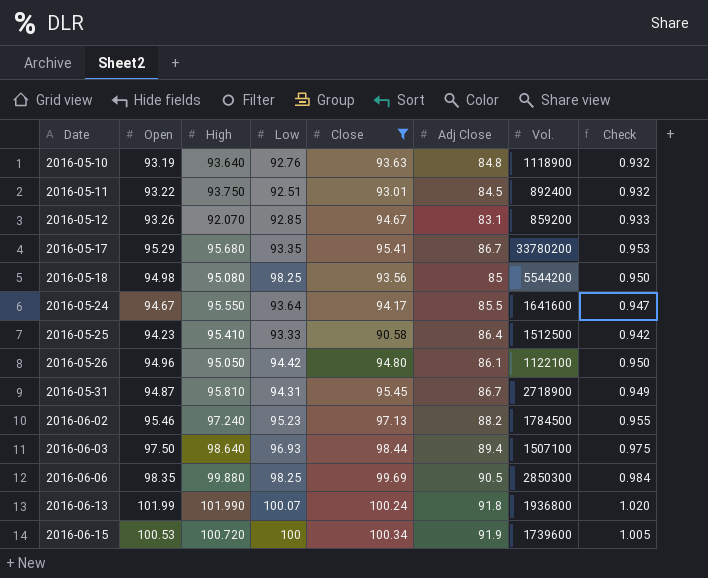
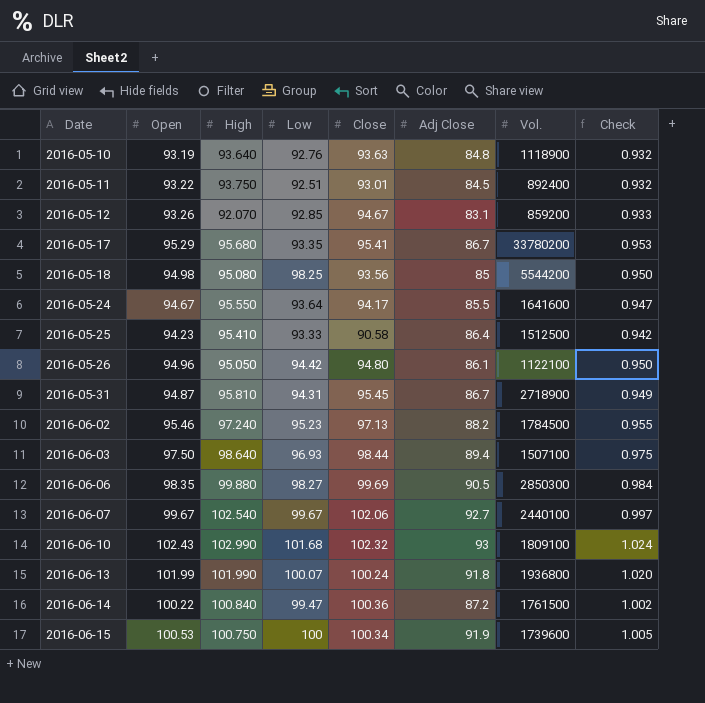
filter: Close <= 100.34 -> none
2016-06-06 | Low: 98.25 -> 98.27
2016-06-15 | High: 100.720 -> 100.750

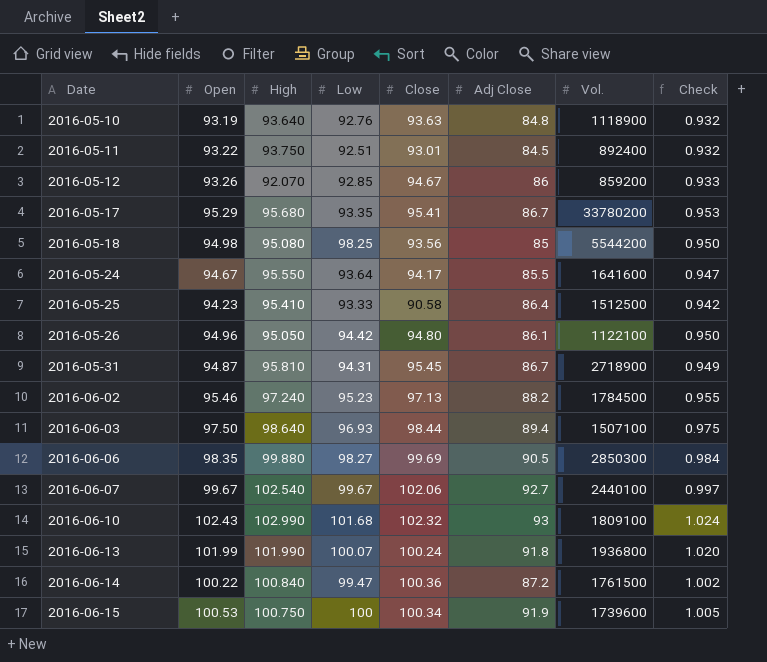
2016-05-12 | Adj Close: 83.1 -> 86

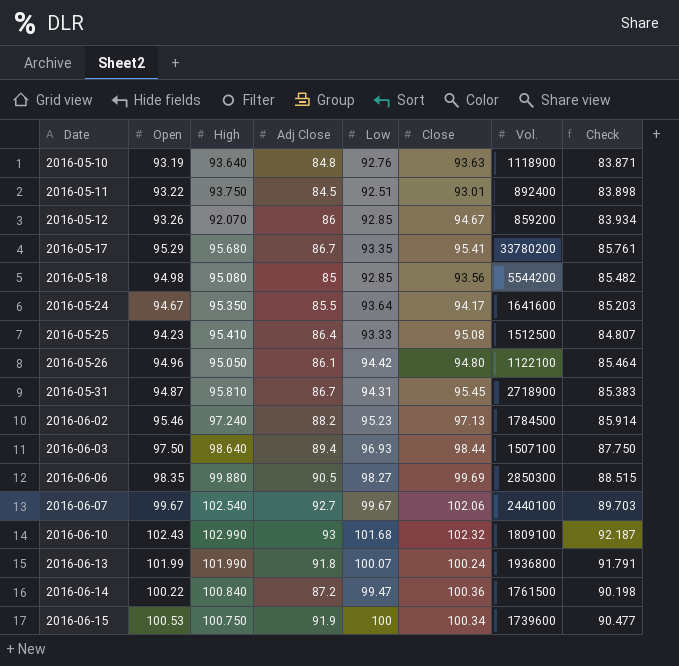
column Adj Close | position: 6 -> 4
column Check | formula: [Open] * 0.01 -> [Open] * 0.9
2016-05-18 | Low: 98.25 -> 92.85
2016-05-24 | High: 95.550 -> 95.350
2016-05-25 | Close: 90.58 -> 95.08

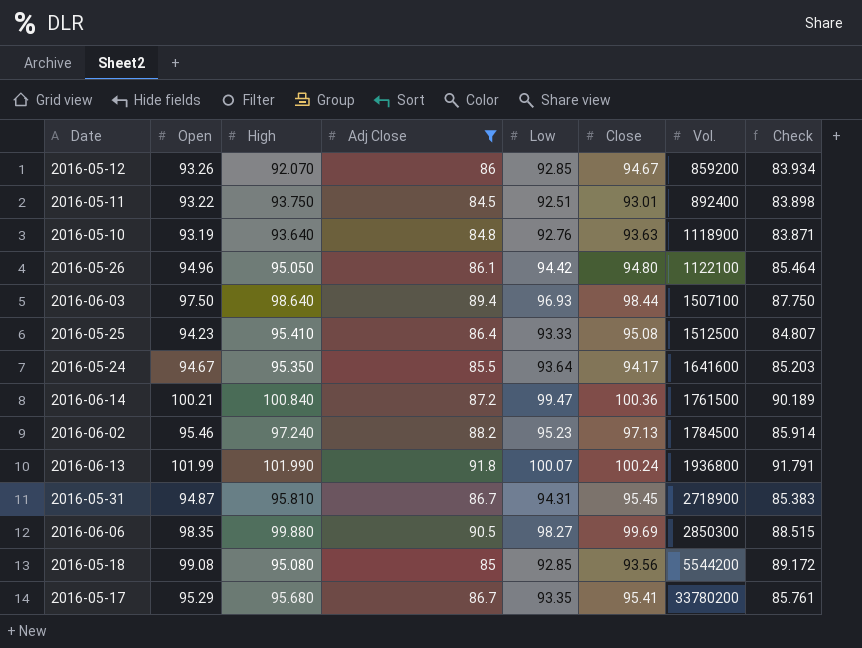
filter: none -> Adj Close <= 91.8
row order: Date ascending -> Vol. ascending
2016-06-14 | Open: 100.22 -> 100.21
2016-06-14 | Check: 90.198 -> 90.189
2016-05-18 | Open: 94.98 -> 99.08
2016-05-18 | Check: 85.482 -> 89.172

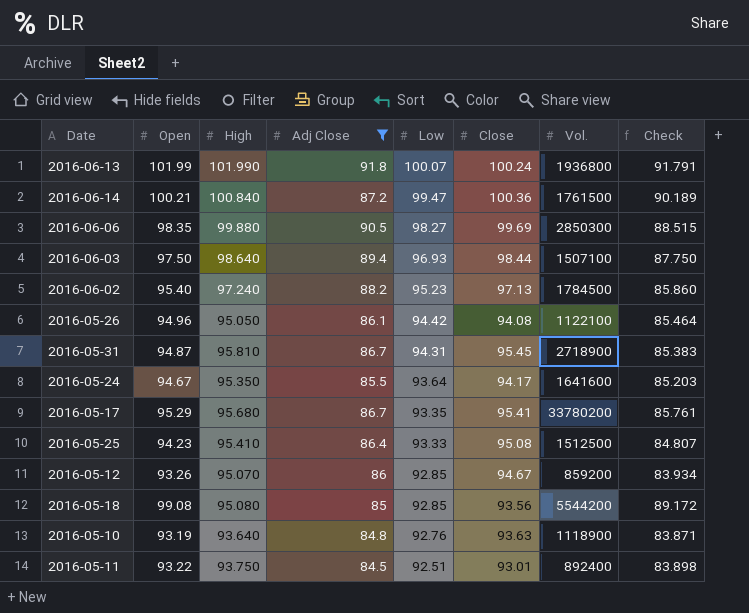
row order: Vol. ascending -> Low descending
2016-06-02 | Open: 95.46 -> 95.40
2016-06-02 | Check: 85.914 -> 85.860
2016-05-26 | Close: 94.80 -> 94.08
2016-05-12 | High: 92.070 -> 95.070

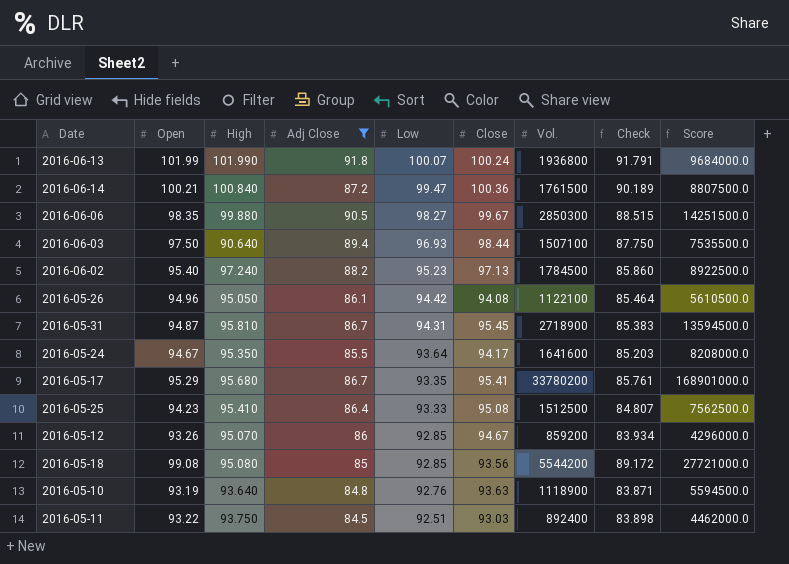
column Score | formula: none -> [Vol.] * 5
2016-06-06 | Close: 99.69 -> 99.67
2016-06-03 | High: 98.640 -> 90.640
2016-05-11 | Close: 93.01 -> 93.03

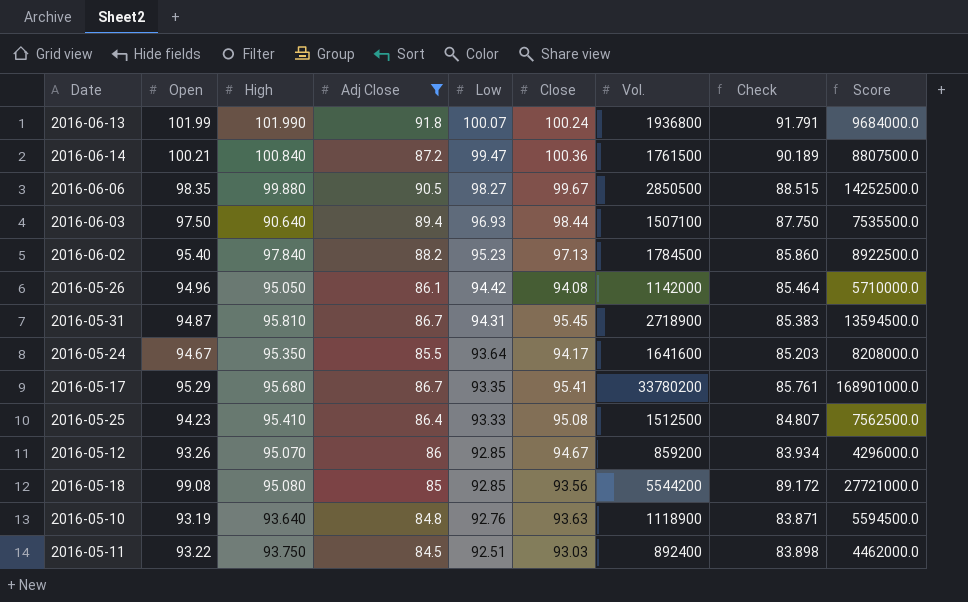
2016-06-06 | Vol.: 2850300 -> 2850500
2016-06-06 | Score: 14251500.0 -> 14252500.0
2016-06-02 | High: 97.240 -> 97.840
2016-05-26 | Vol.: 1122100 -> 1142000
2016-05-26 | Score: 5610500.0 -> 5710000.0

